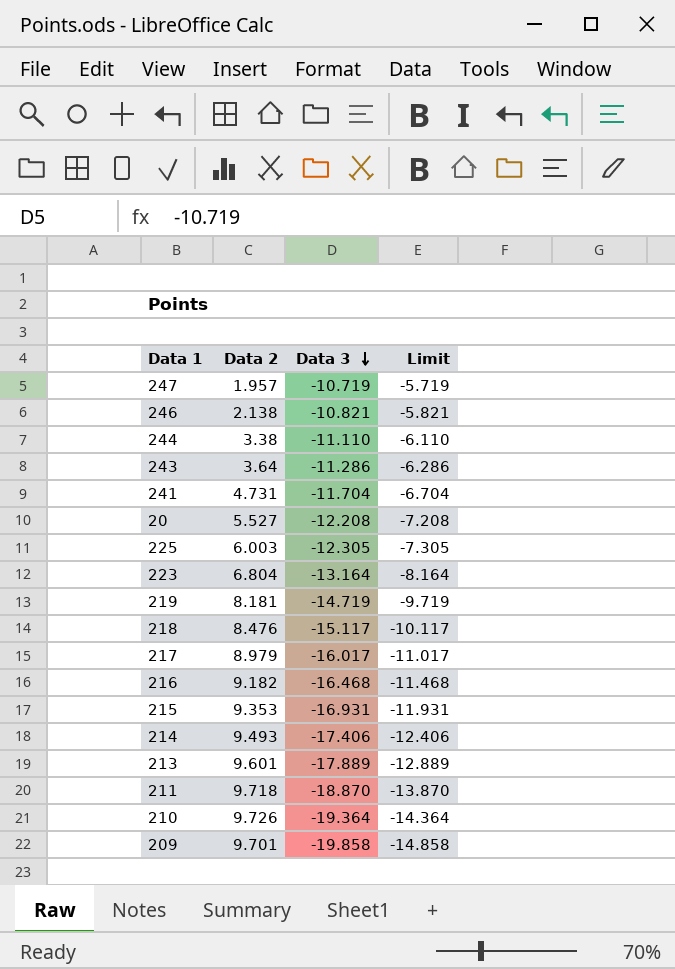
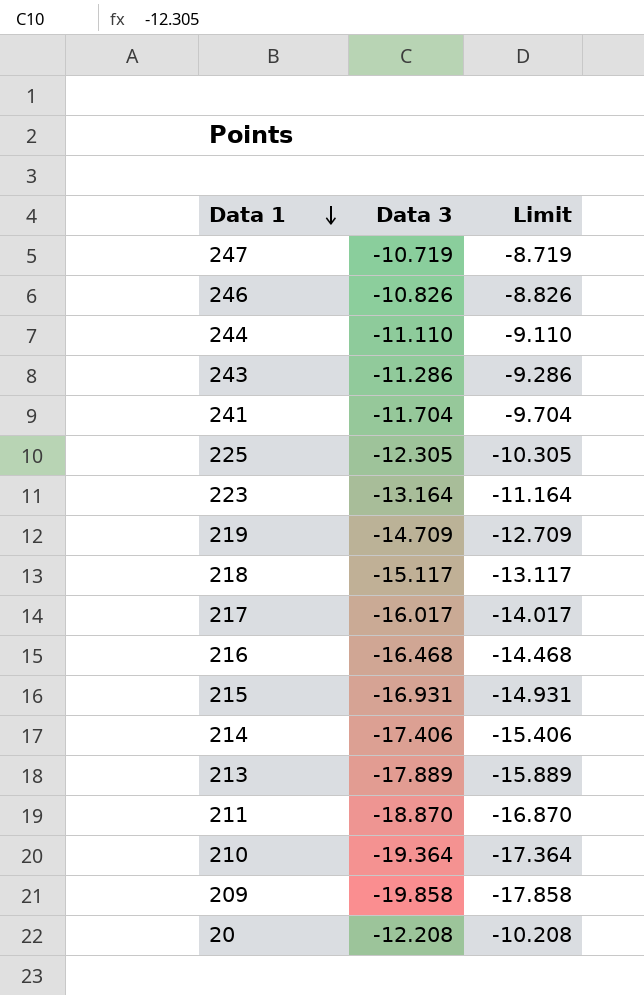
row order: Data 3 descending -> Data 1 descending
column Data 2 | position: 2 -> none
column Limit | formula: [Data 3] + 5 -> [Data 3] + 2
246 | Data 3: -10.821 -> -10.826
219 | Data 3: -14.719 -> -14.709

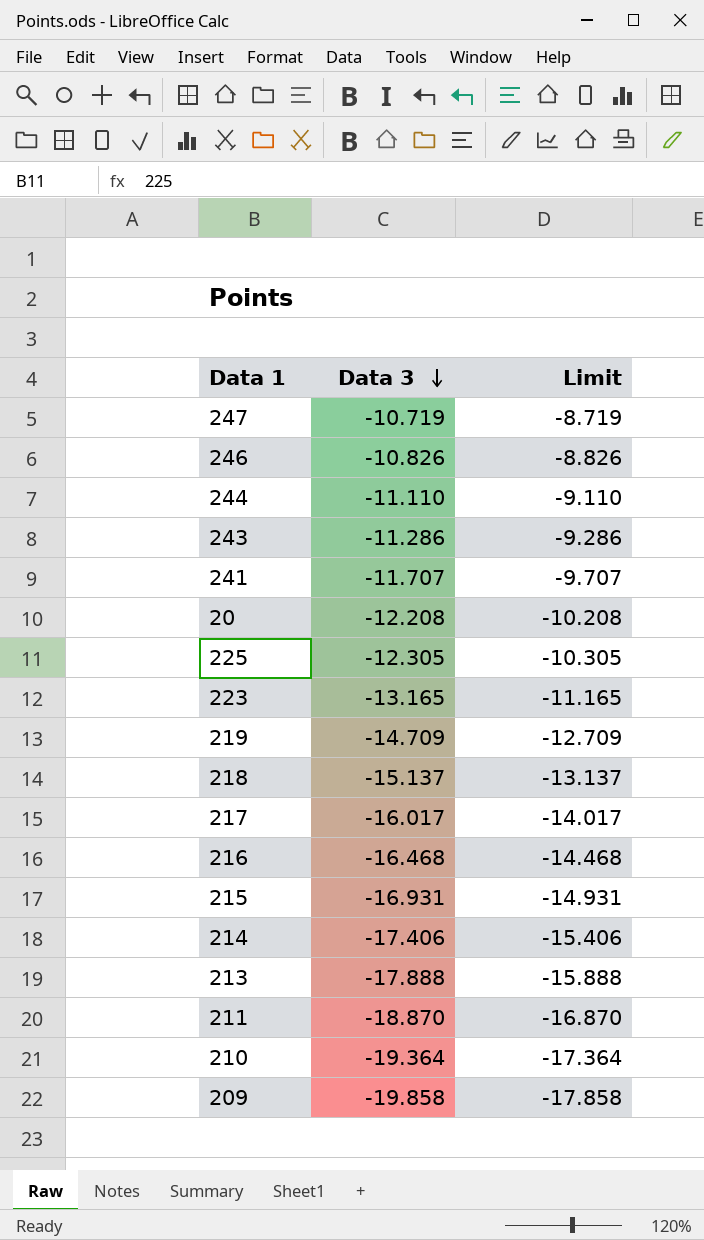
row order: Data 1 descending -> Data 3 descending
241 | Data 3: -11.704 -> -11.707
241 | Limit: -9.704 -> -9.707
223 | Data 3: -13.164 -> -13.165
223 | Limit: -11.164 -> -11.165
218 | Data 3: -15.117 -> -15.137
218 | Limit: -13.117 -> -13.137
213 | Data 3: -17.889 -> -17.888
213 | Limit: -15.889 -> -15.888

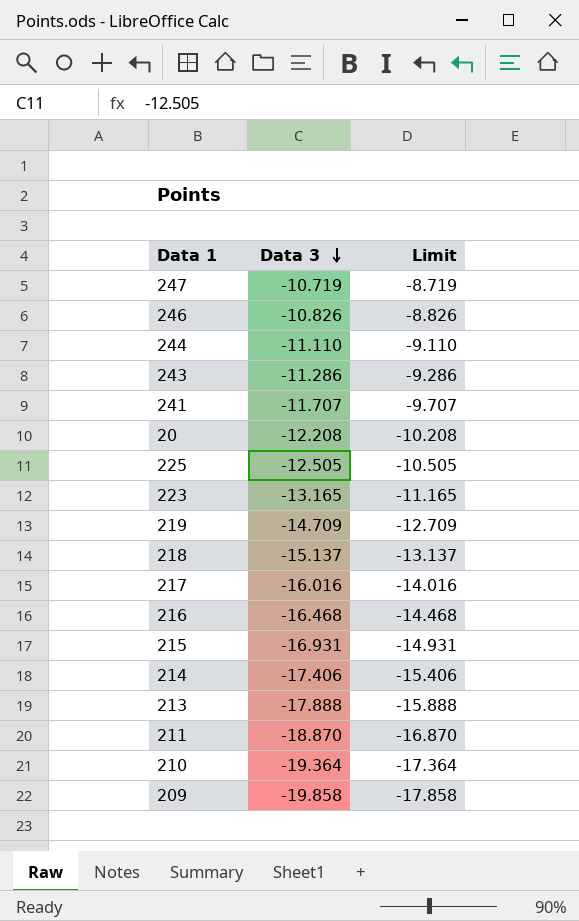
225 | Data 3: -12.305 -> -12.505
225 | Limit: -10.305 -> -10.505
217 | Data 3: -16.017 -> -16.016
217 | Limit: -14.017 -> -14.016

